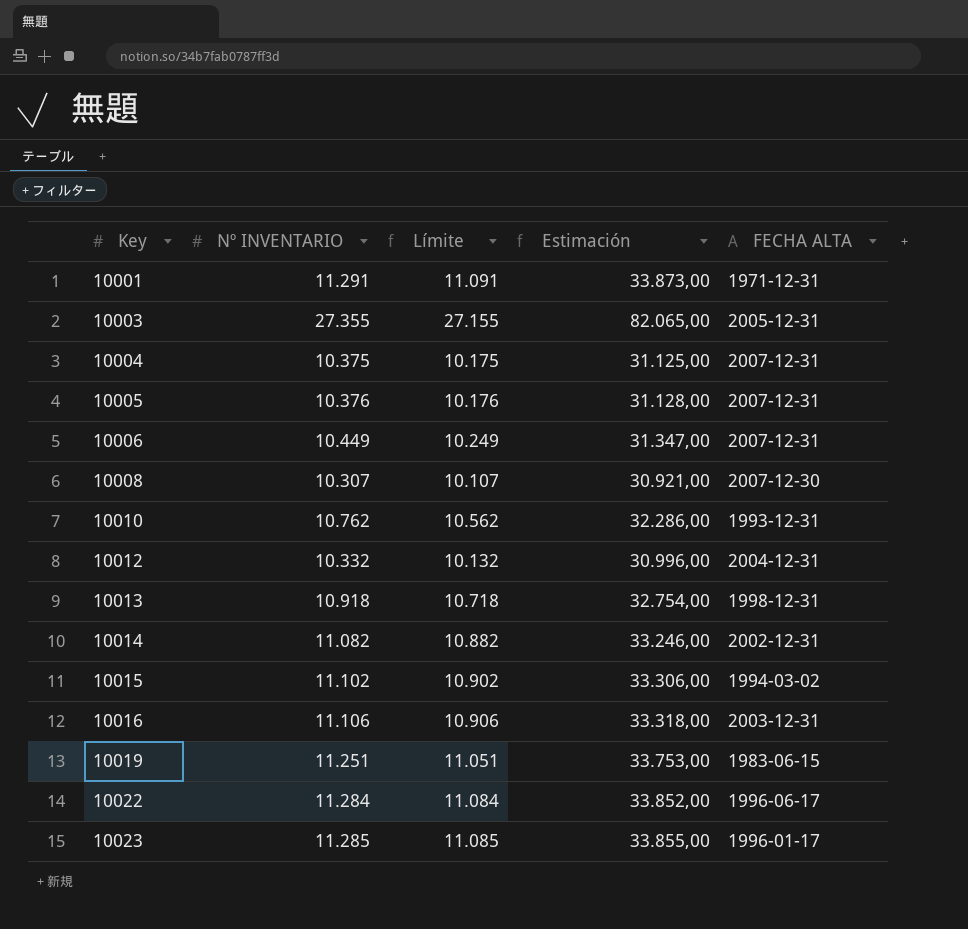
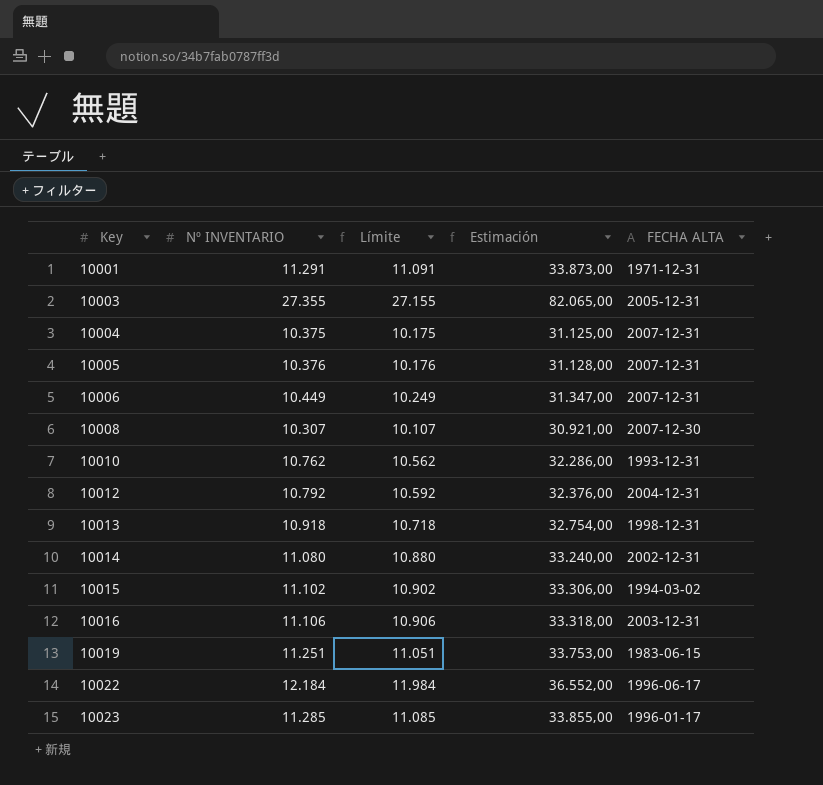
10012 | Nº INVENTARIO: 10.332 -> 10.792
10012 | Límite: 10.132 -> 10.592
10012 | Estimación: 30.996,00 -> 32.376,00
10014 | Nº INVENTARIO: 11.082 -> 11.080
10014 | Límite: 10.882 -> 10.880
10014 | Estimación: 33.246,00 -> 33.240,00
10022 | Nº INVENTARIO: 11.284 -> 12.184
10022 | Límite: 11.084 -> 11.984
10022 | Estimación: 33.852,00 -> 36.552,00

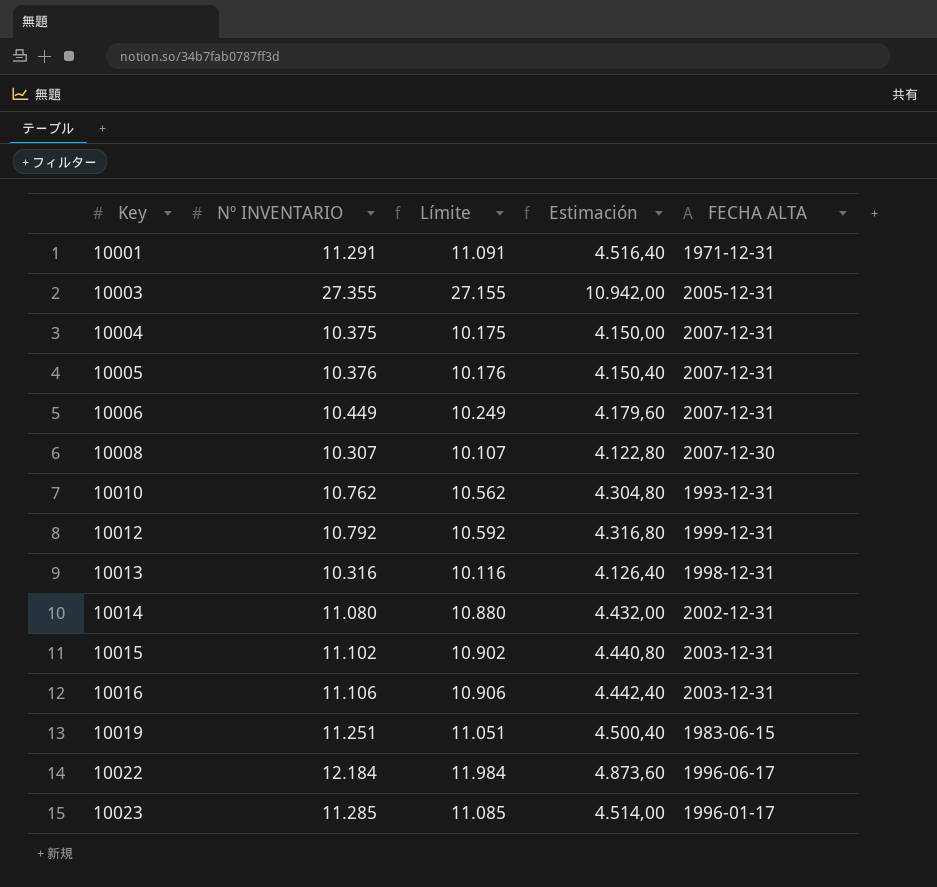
column Estimación | formula: [Nº INVENTARIO] * 3 -> [Nº INVENTARIO] * 0,4
10012 | FECHA ALTA: 2004-12-31 -> 1999-12-31
10013 | Nº INVENTARIO: 10.918 -> 10.316
10013 | Límite: 10.718 -> 10.116
10015 | FECHA ALTA: 1994-03-02 -> 2003-12-31

